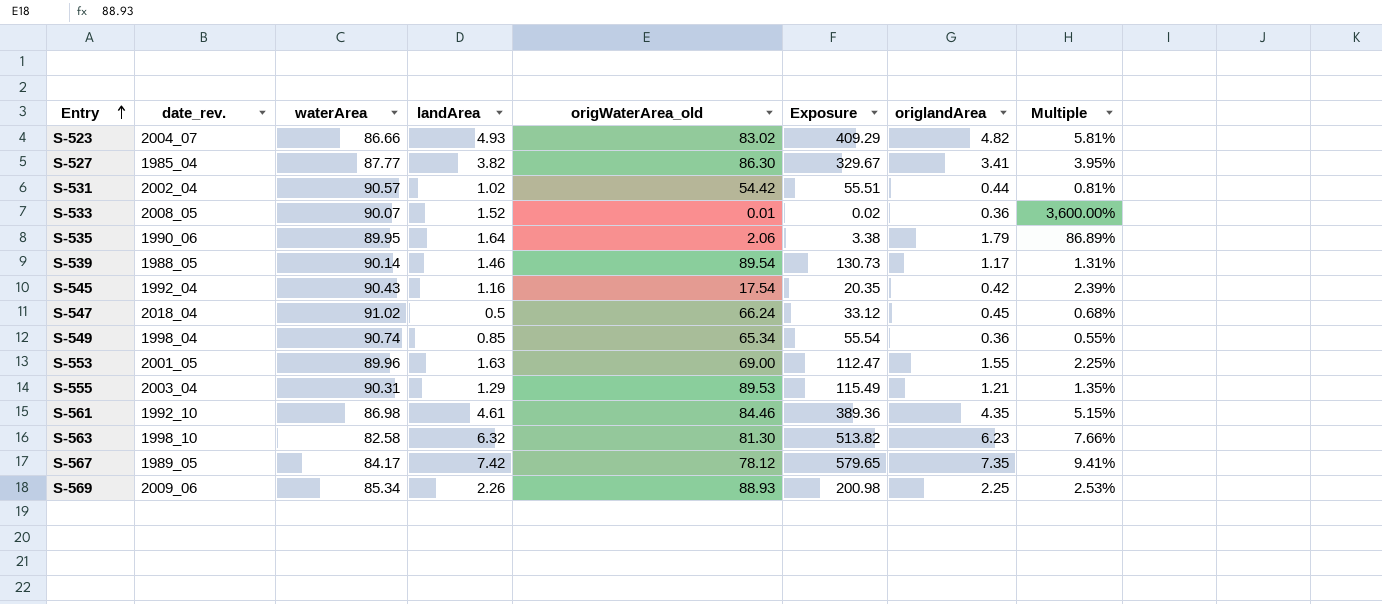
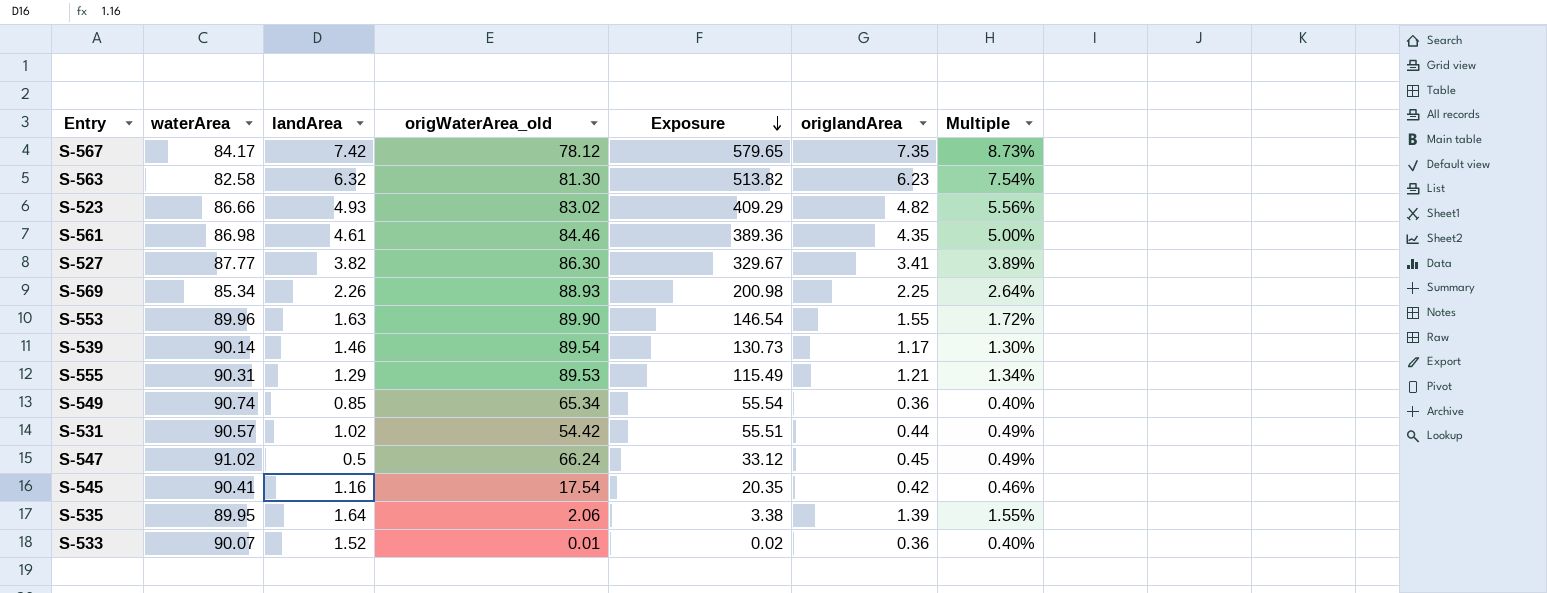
row order: Entry ascending -> Exposure descending
column date_rev. | position: 2 -> none
column Multiple | formula: [origlandArea] / [origWaterArea_old] -> [origlandArea] / [waterArea]
S-553 | origWaterArea_old: 69.00 -> 89.90
S-553 | Exposure: 112.47 -> 146.54
S-545 | waterArea: 90.43 -> 90.41
S-535 | origlandArea: 1.79 -> 1.39

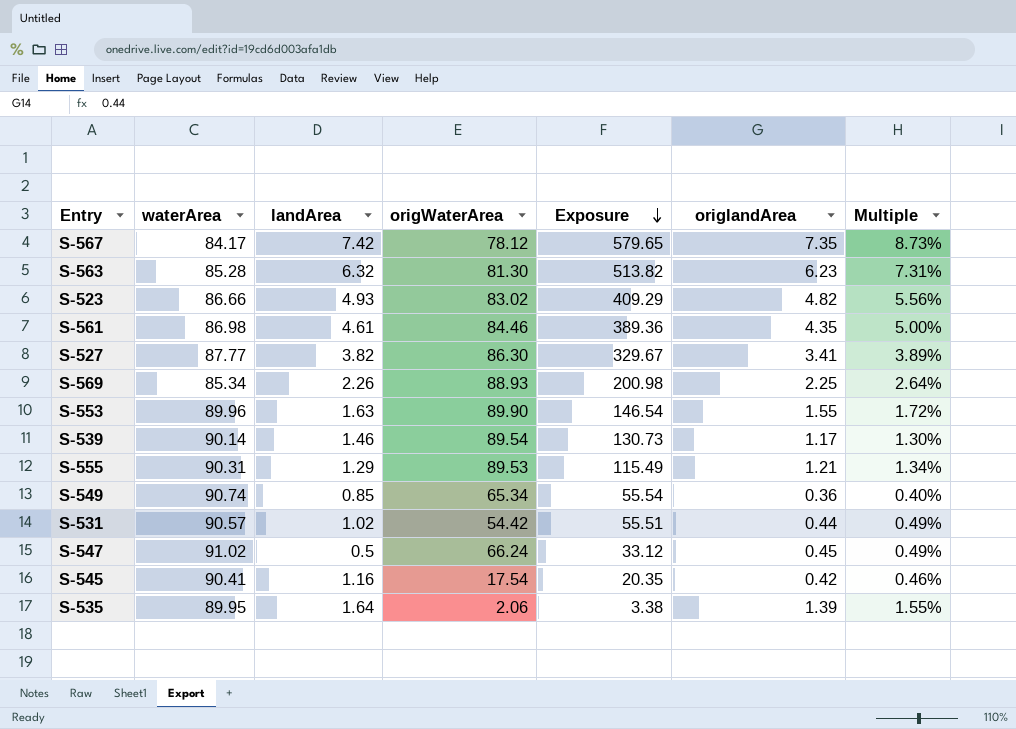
column name: origWaterArea_old -> origWaterArea
row S-533: 90.07 | 1.52 | 0.01 | 0.02 | 0.36 | 0.40% -> none
S-563 | waterArea: 82.58 -> 85.28
S-563 | Multiple: 7.54% -> 7.31%

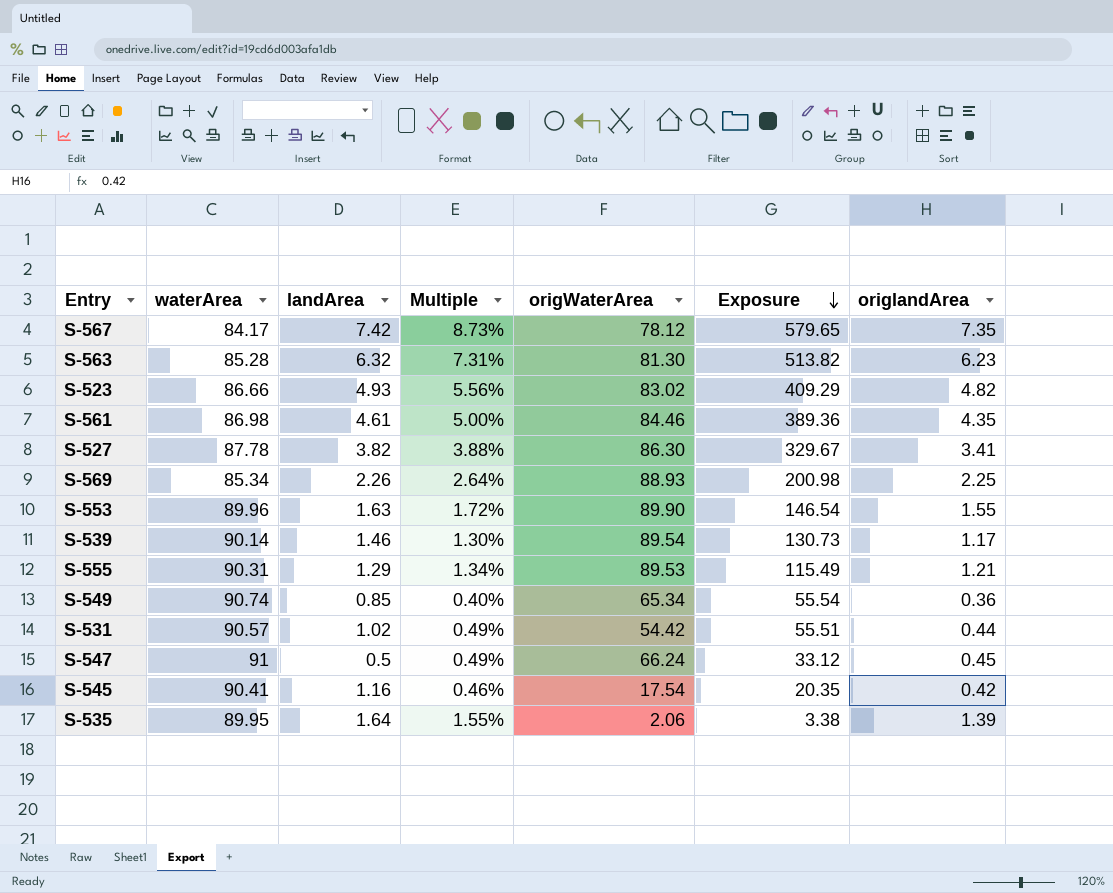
column Multiple | position: 7 -> 4
S-527 | waterArea: 87.77 -> 87.78
S-527 | Multiple: 3.89% -> 3.88%
S-547 | waterArea: 91.02 -> 91

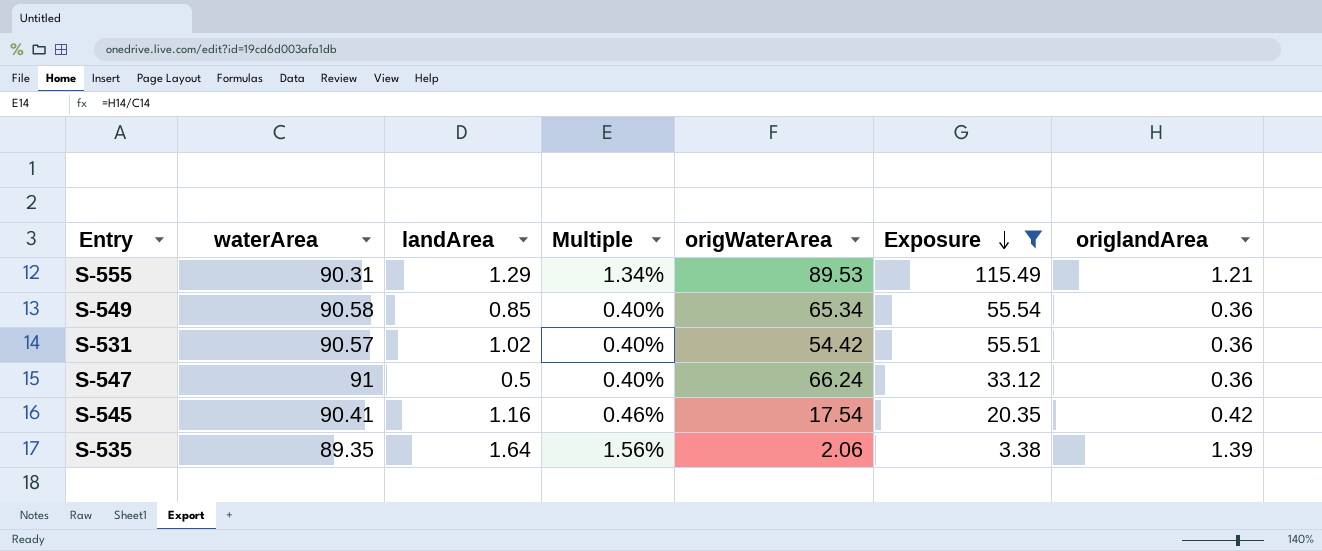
filter: none -> Exposure <= 115.49
S-549 | waterArea: 90.74 -> 90.58
S-531 | Multiple: 0.49% -> 0.40%
S-531 | origlandArea: 0.44 -> 0.36
S-547 | Multiple: 0.49% -> 0.40%
S-547 | origlandArea: 0.45 -> 0.36
S-535 | waterArea: 89.95 -> 89.35
S-535 | Multiple: 1.55% -> 1.56%

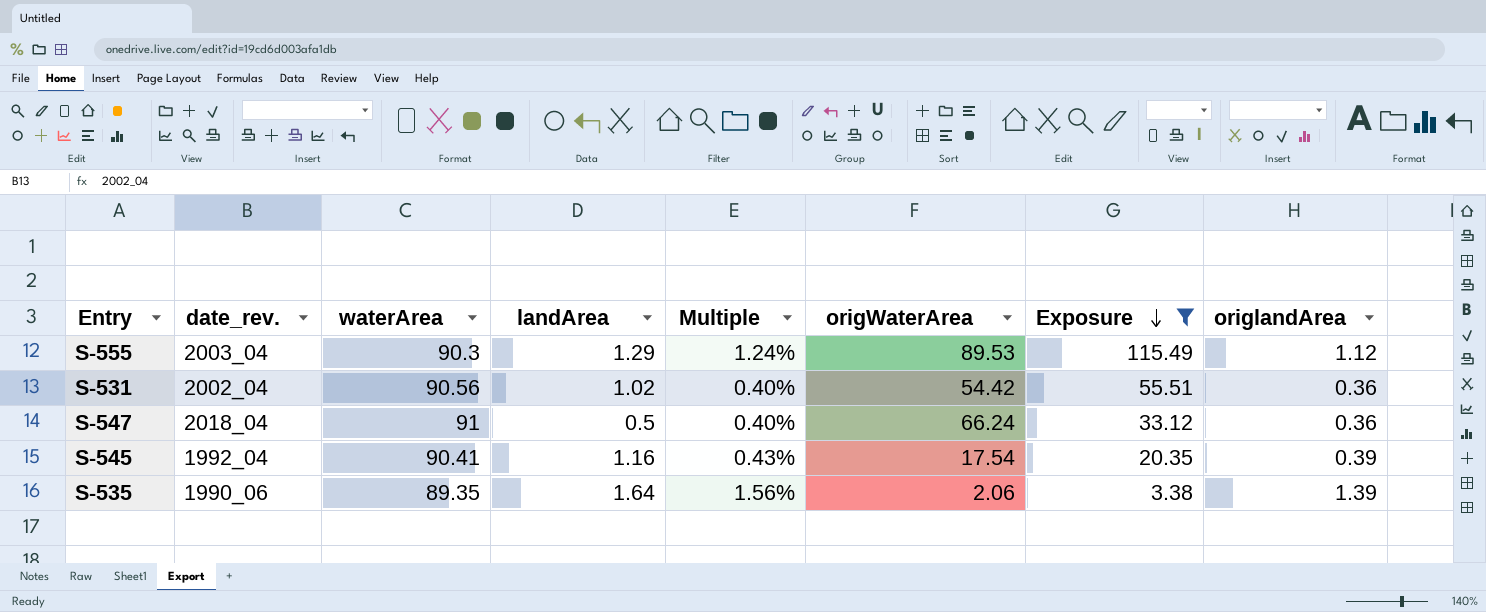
column date_rev. | position: none -> 2
row S-549: 90.58 | 0.85 | 0.40% | 65.34 | 55.54 | 0.36 -> none
S-555 | waterArea: 90.31 -> 90.3
S-555 | Multiple: 1.34% -> 1.24%
S-555 | origlandArea: 1.21 -> 1.12
S-531 | waterArea: 90.57 -> 90.56
S-545 | Multiple: 0.46% -> 0.43%
S-545 | origlandArea: 0.42 -> 0.39

